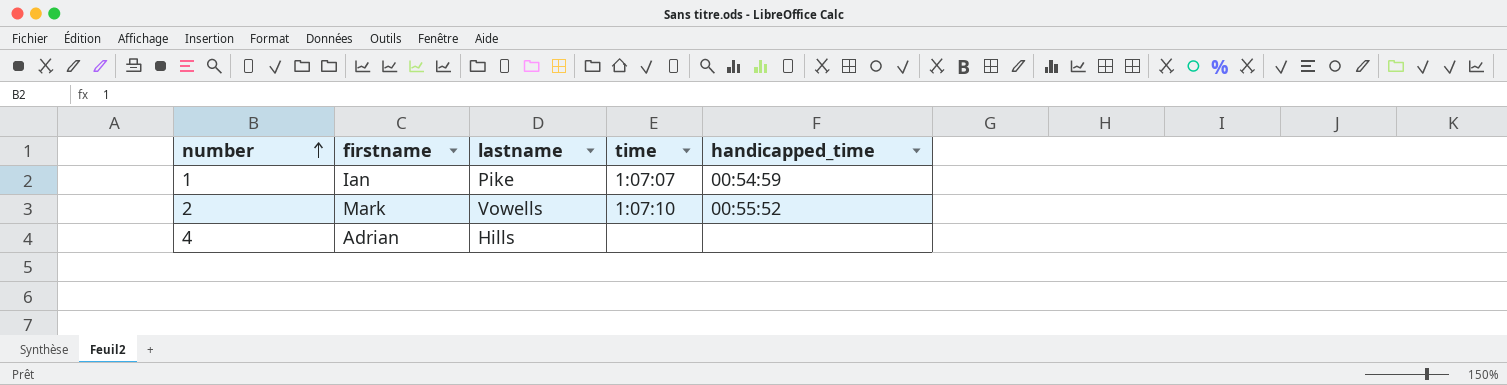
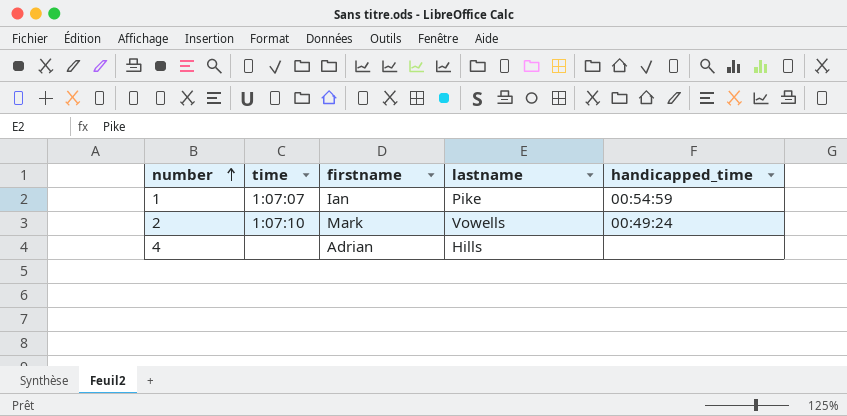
column time | position: 4 -> 2
2 | handicapped_time: 00:55:52 -> 00:49:24

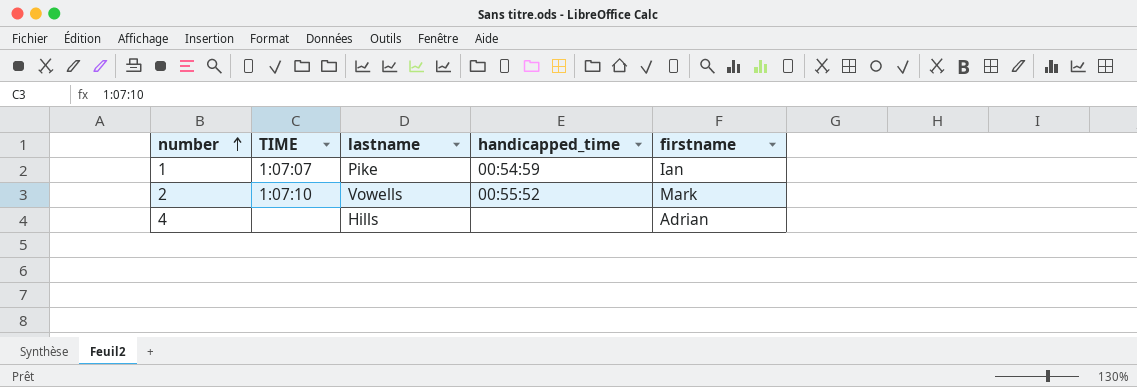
column name: time -> TIME
column firstname | position: 3 -> 5
2 | handicapped_time: 00:49:24 -> 00:55:52

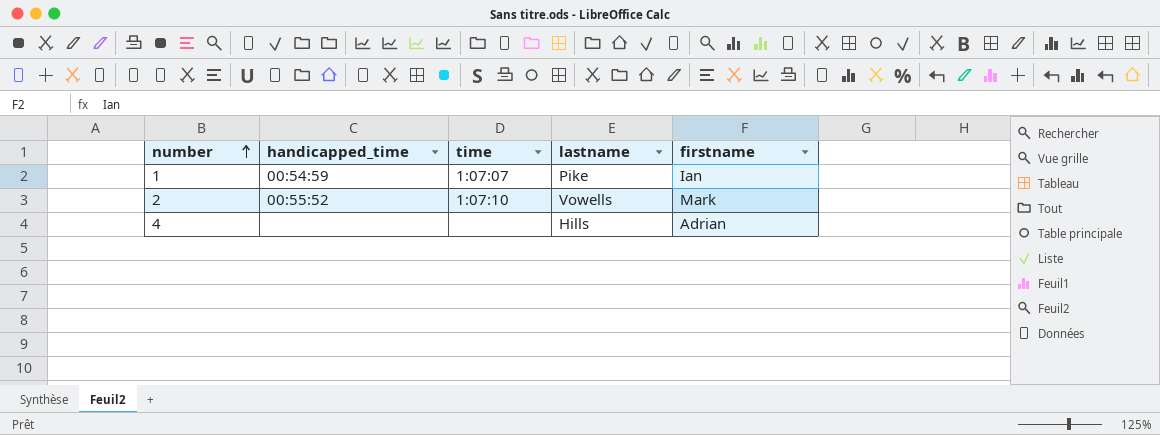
column handicapped_time | position: 4 -> 2
column name: TIME -> time

